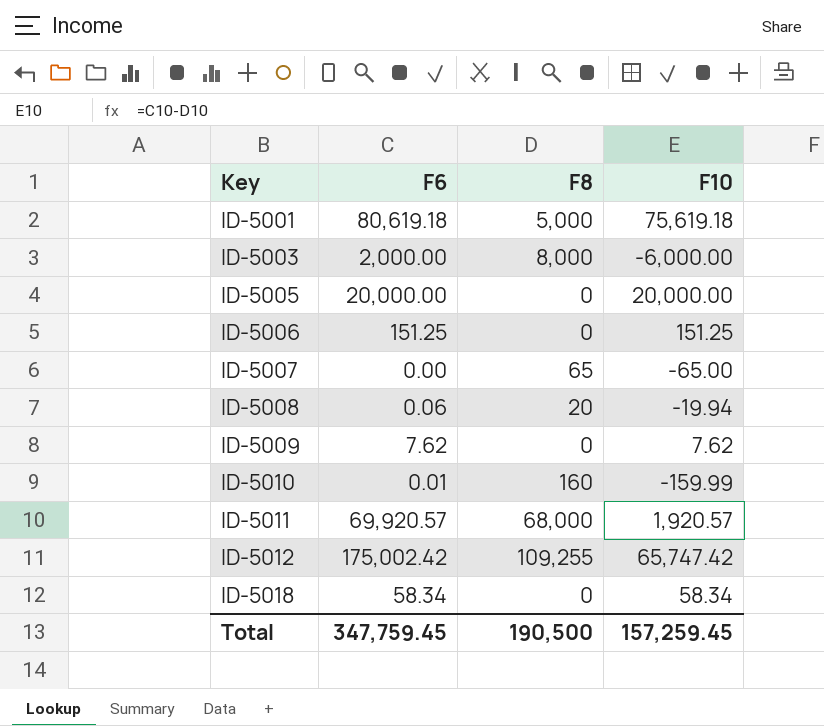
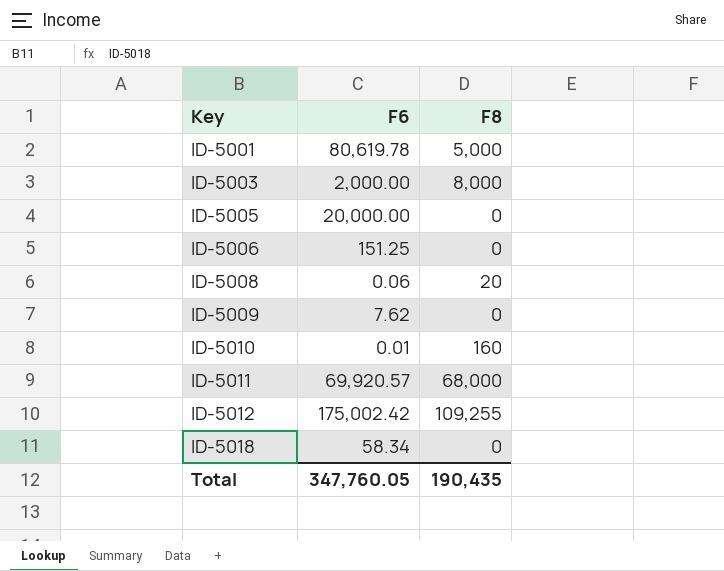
column F10 | formula: [F6] - [F8] -> none
row ID-5007: 0.00 | 65 | -65.00 -> none
ID-5001 | F6: 80,619.18 -> 80,619.78
Total | F6: 347,759.45 -> 347,760.05
Total | F8: 190,500 -> 190,435

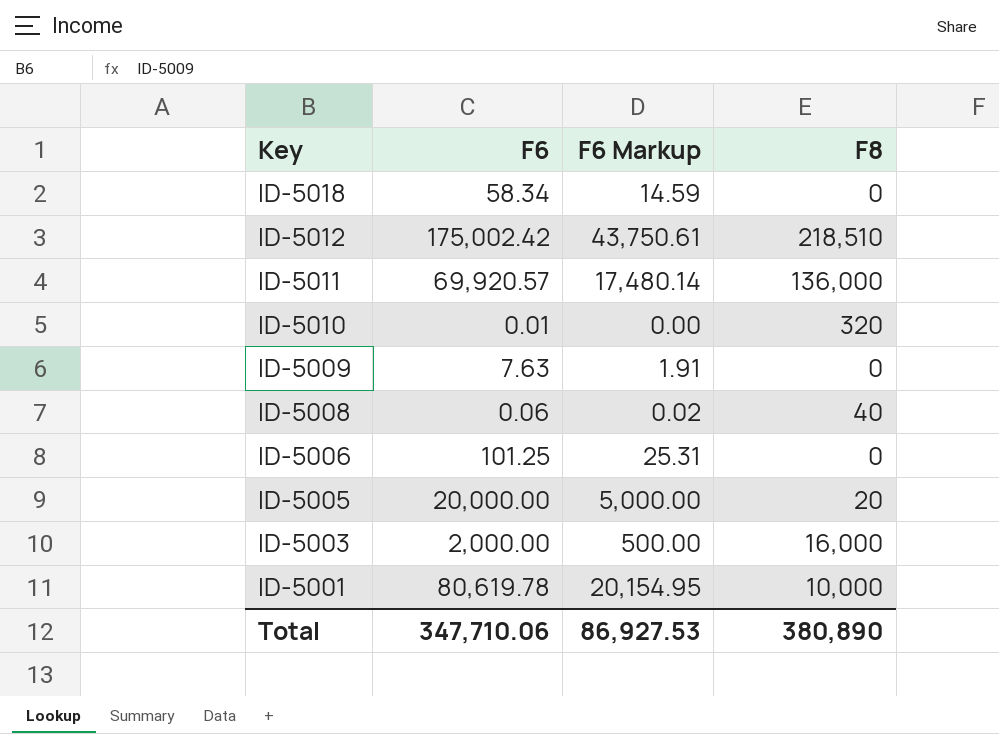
row order: Key ascending -> Key descending
column F6 Markup | formula: none -> [F6] * 0.25
ID-5012 | F8: 109,255 -> 218,510
ID-5011 | F8: 68,000 -> 136,000
ID-5010 | F8: 160 -> 320
ID-5009 | F6: 7.62 -> 7.63
ID-5008 | F8: 20 -> 40
ID-5006 | F6: 151.25 -> 101.25
ID-5005 | F8: 0 -> 20
ID-5003 | F8: 8,000 -> 16,000
ID-5001 | F8: 5,000 -> 10,000
Total | F6: 347,760.05 -> 347,710.06
Total | F8: 190,435 -> 380,890

